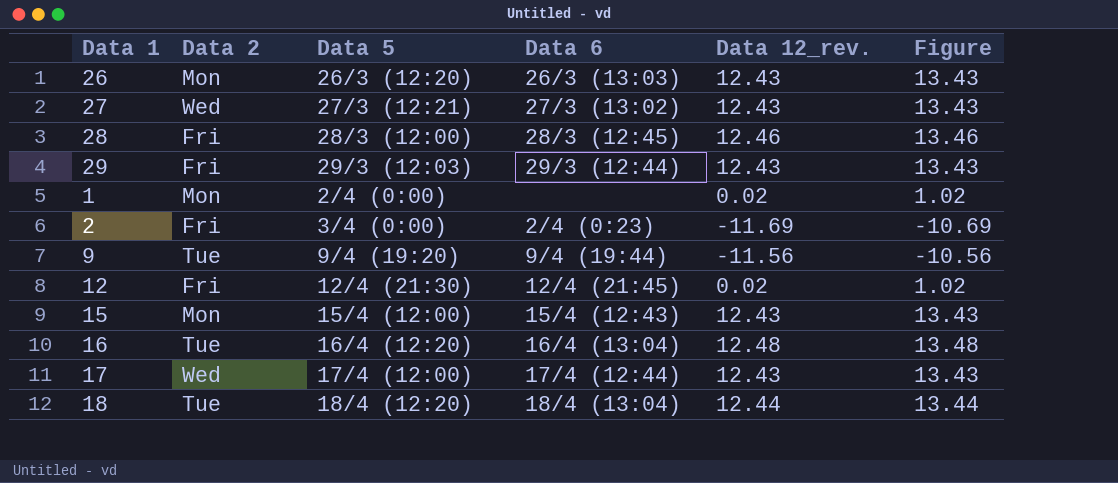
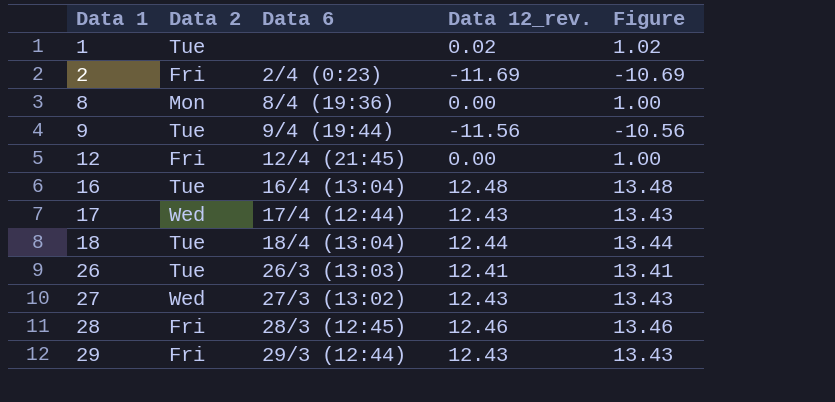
row order: none -> Data 1 ascending
column Data 5 | position: 3 -> none
row 15: Mon | 15/4 (12:00) | 15/4 (12:43) | 12.43 | 13.43 -> none
1 | Data 2: Mon -> Tue
row 8: none -> Mon | 8/4 (19:36) | 0.00 | 1.00
12 | Data 12_rev.: 0.02 -> 0.00
12 | Figure: 1.02 -> 1.00
26 | Data 2: Mon -> Tue
26 | Data 12_rev.: 12.43 -> 12.41
26 | Figure: 13.43 -> 13.41

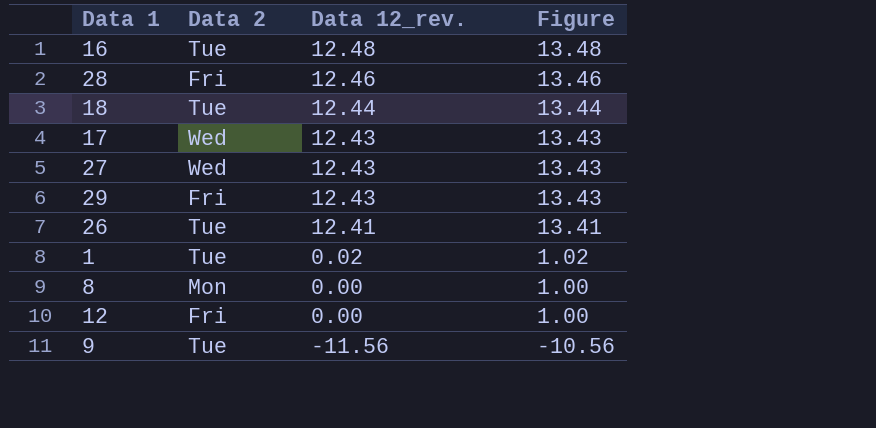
row order: Data 1 ascending -> Data 12_rev. descending
column Data 6 | position: 3 -> none
row 2: Fri | 2/4 (0:23) | -11.69 | -10.69 -> none

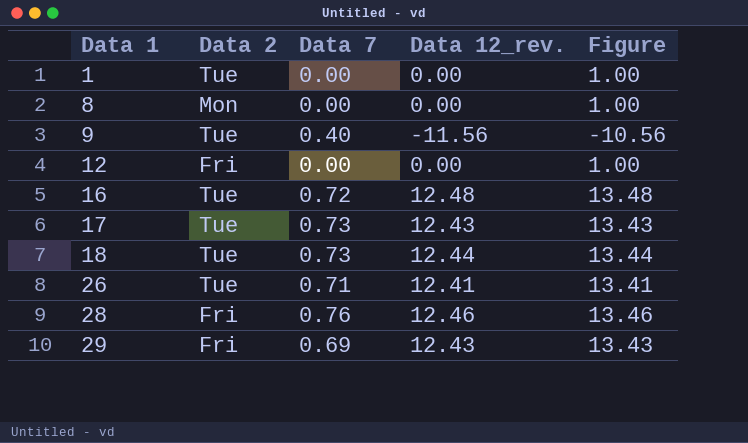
row order: Data 12_rev. descending -> Data 1 ascending
column Data 7 | position: none -> 3
row 27: Wed | 12.43 | 13.43 -> none
1 | Data 12_rev.: 0.02 -> 0.00
1 | Figure: 1.02 -> 1.00
17 | Data 2: Wed -> Tue

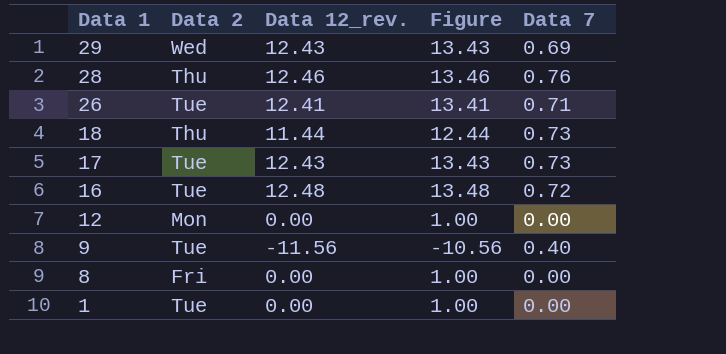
row order: Data 1 ascending -> Data 1 descending
column Data 7 | position: 3 -> 5
29 | Data 2: Fri -> Wed
28 | Data 2: Fri -> Thu
18 | Data 2: Tue -> Thu
18 | Data 12_rev.: 12.44 -> 11.44
18 | Figure: 13.44 -> 12.44
12 | Data 2: Fri -> Mon
8 | Data 2: Mon -> Fri

